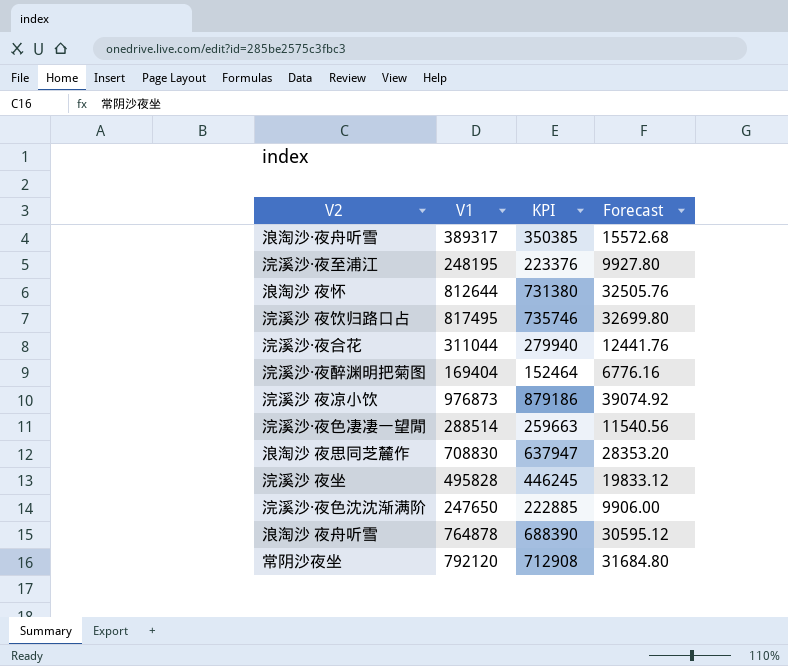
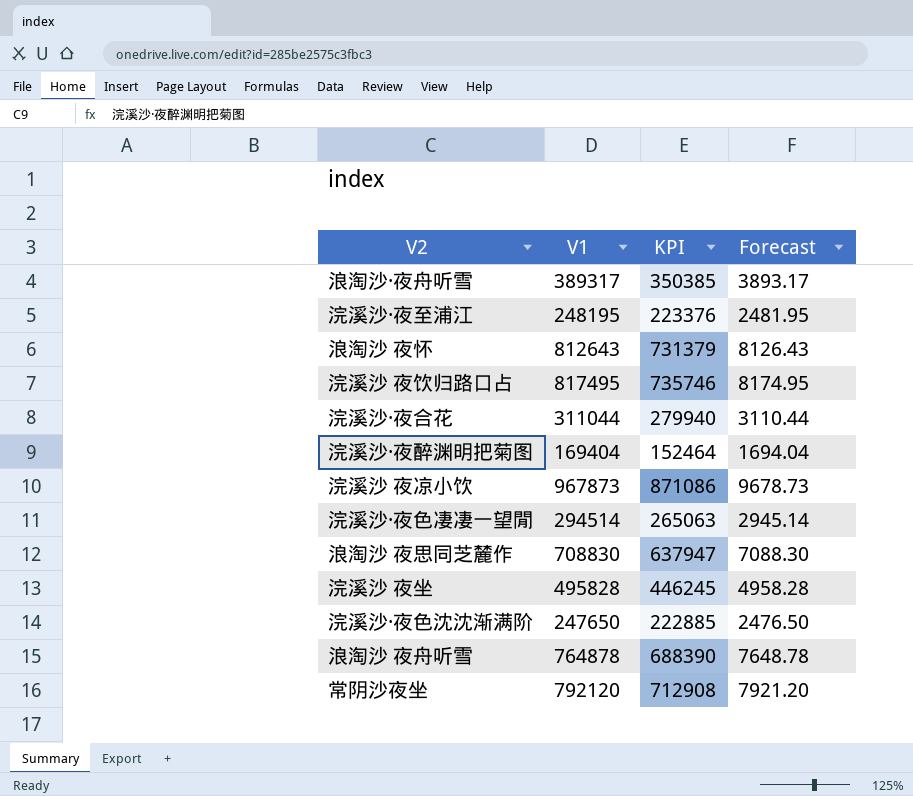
column Forecast | formula: [V1] * 0.04 -> [V1] * 0.01
浪淘沙 夜怀 | V1: 812644 -> 812643
浪淘沙 夜怀 | KPI: 731380 -> 731379
浣溪沙 夜凉小饮 | V1: 976873 -> 967873
浣溪沙 夜凉小饮 | KPI: 879186 -> 871086
浣溪沙·夜色凄凄一望閒 | V1: 288514 -> 294514
浣溪沙·夜色凄凄一望閒 | KPI: 259663 -> 265063

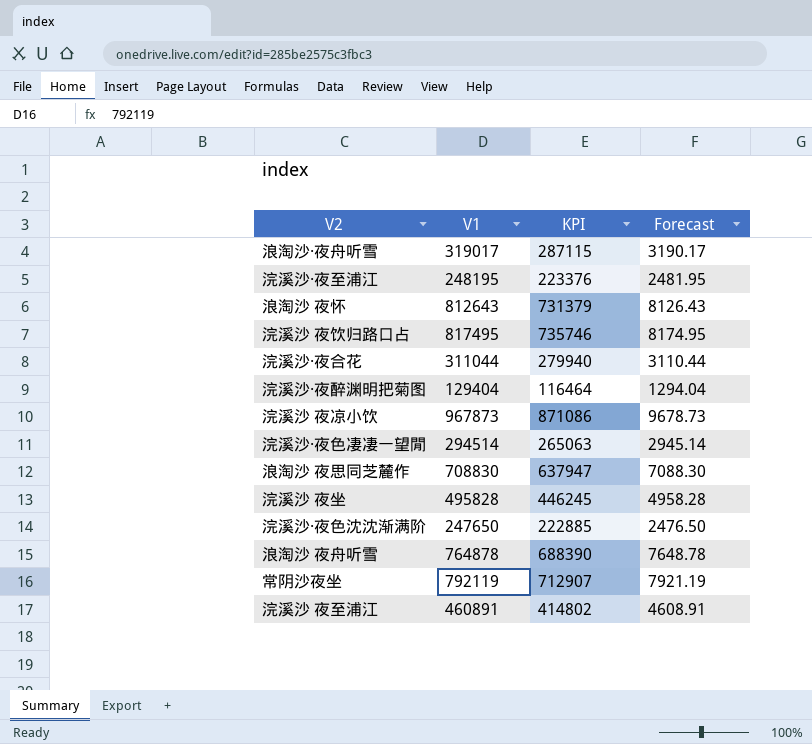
浪淘沙·夜舟听雪 | V1: 389317 -> 319017
浪淘沙·夜舟听雪 | KPI: 350385 -> 287115
浪淘沙·夜舟听雪 | Forecast: 3893.17 -> 3190.17
浣溪沙·夜醉渊明把菊图 | V1: 169404 -> 129404
浣溪沙·夜醉渊明把菊图 | KPI: 152464 -> 116464
浣溪沙·夜醉渊明把菊图 | Forecast: 1694.04 -> 1294.04
常阴沙夜坐 | V1: 792120 -> 792119
常阴沙夜坐 | KPI: 712908 -> 712907
常阴沙夜坐 | Forecast: 7921.20 -> 7921.19
row 浣溪沙 夜至浦江: none -> 460891 | 414802 | 4608.91

